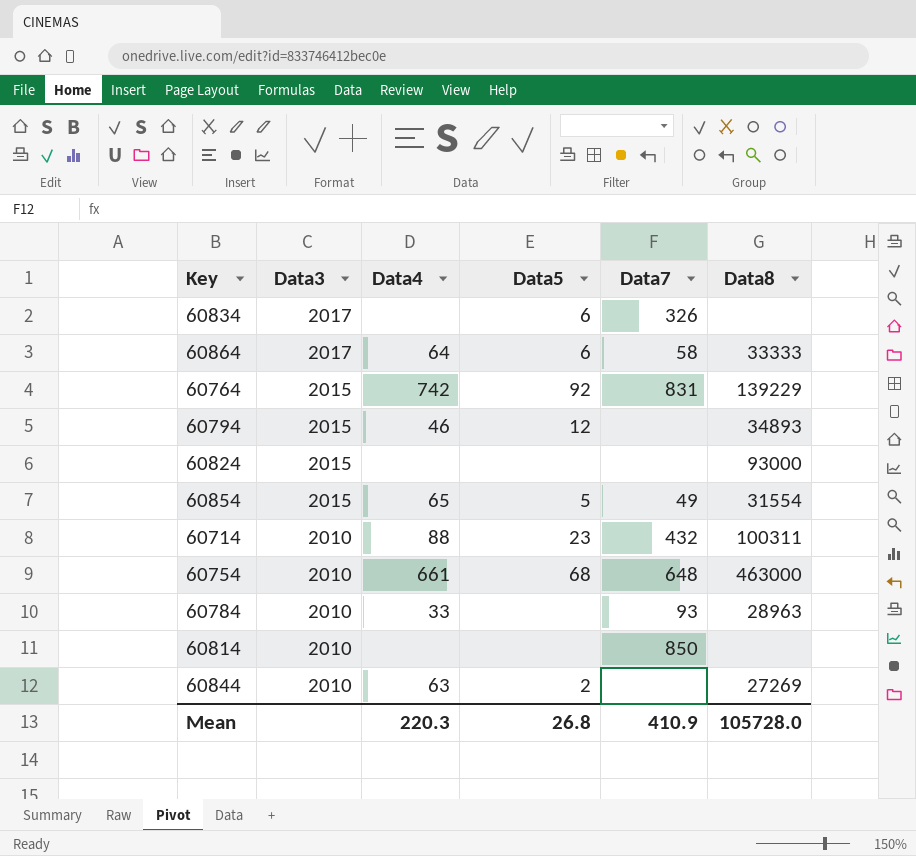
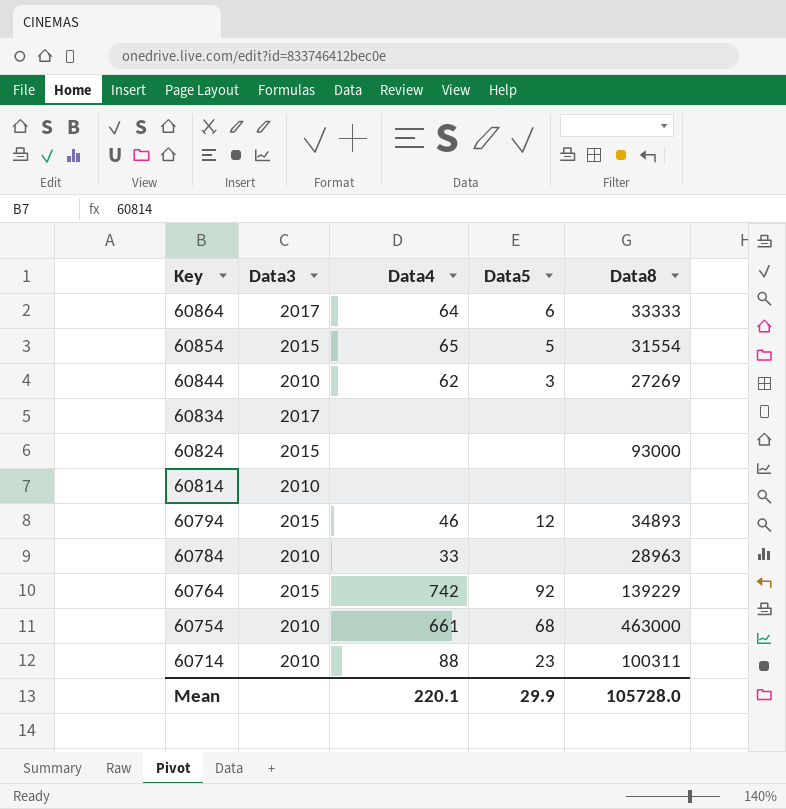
row order: Data3 descending -> Key descending
column Data7 | position: 5 -> none
60844 | Data4: 63 -> 62
60844 | Data5: 2 -> 3
60834 | Data5: 6 -> none
Mean | Data4: 220.3 -> 220.1
Mean | Data5: 26.8 -> 29.9

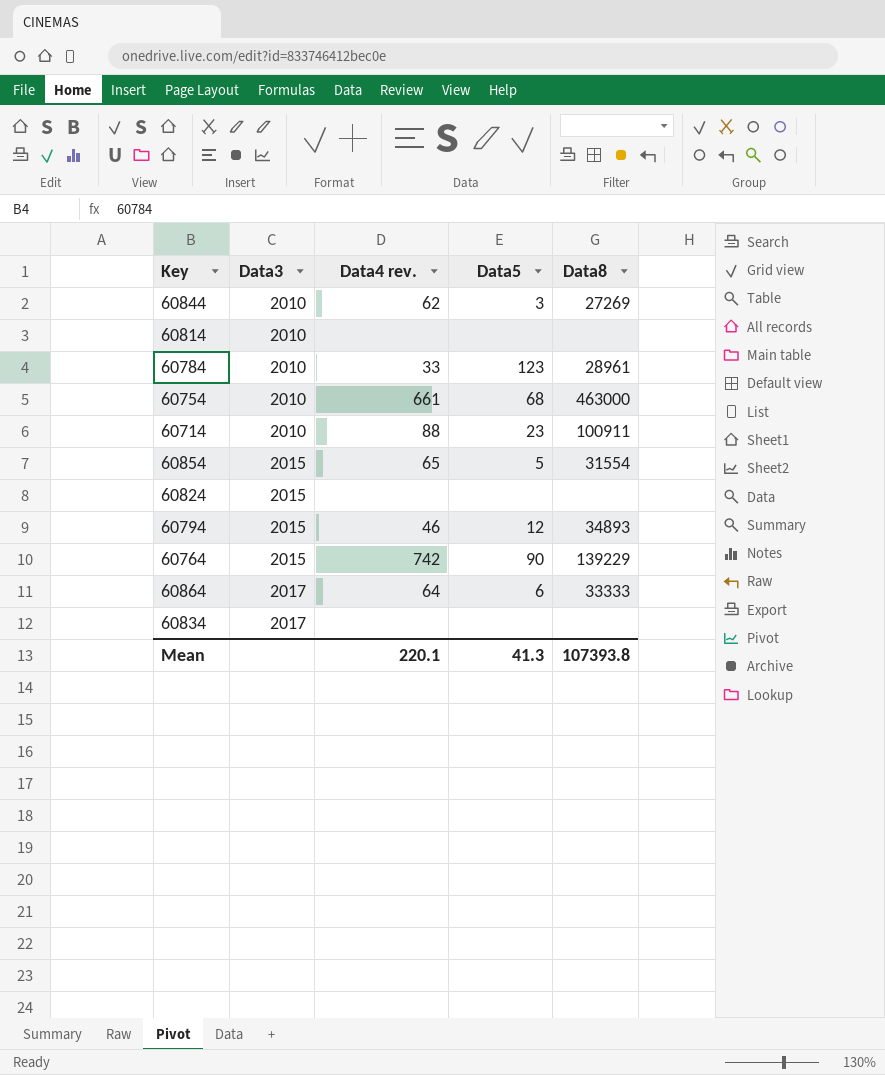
row order: Key descending -> Data3 ascending
column name: Data4 -> Data4 rev.
60784 | Data5: none -> 123
60784 | Data8: 28963 -> 28961
60714 | Data8: 100311 -> 100911
60824 | Data8: 93000 -> none
60764 | Data5: 92 -> 90
Mean | Data5: 29.9 -> 41.3
Mean | Data8: 105728.0 -> 107393.8

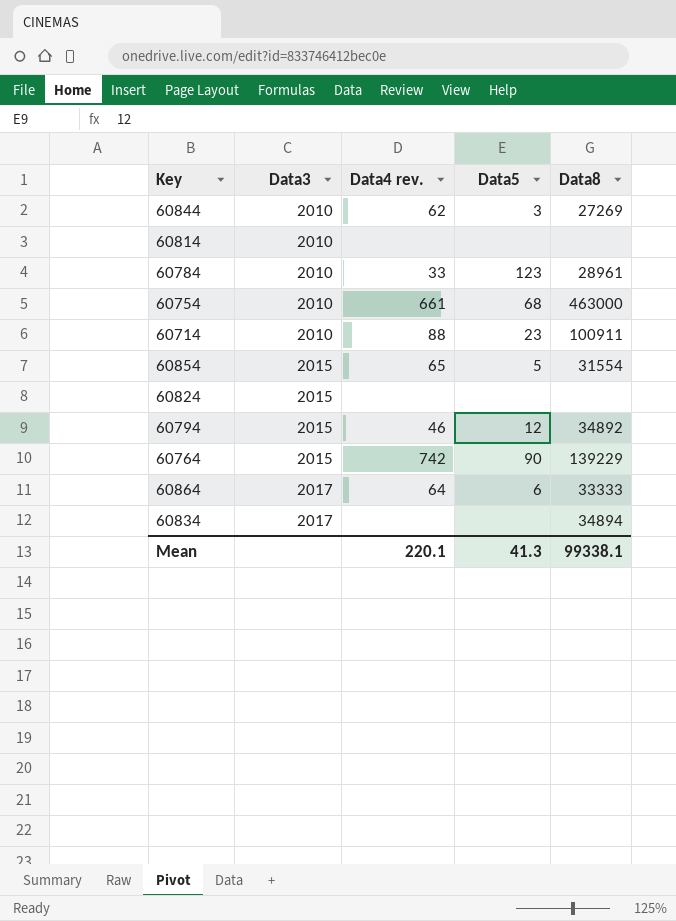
60794 | Data8: 34893 -> 34892
60834 | Data8: none -> 34894
Mean | Data8: 107393.8 -> 99338.1

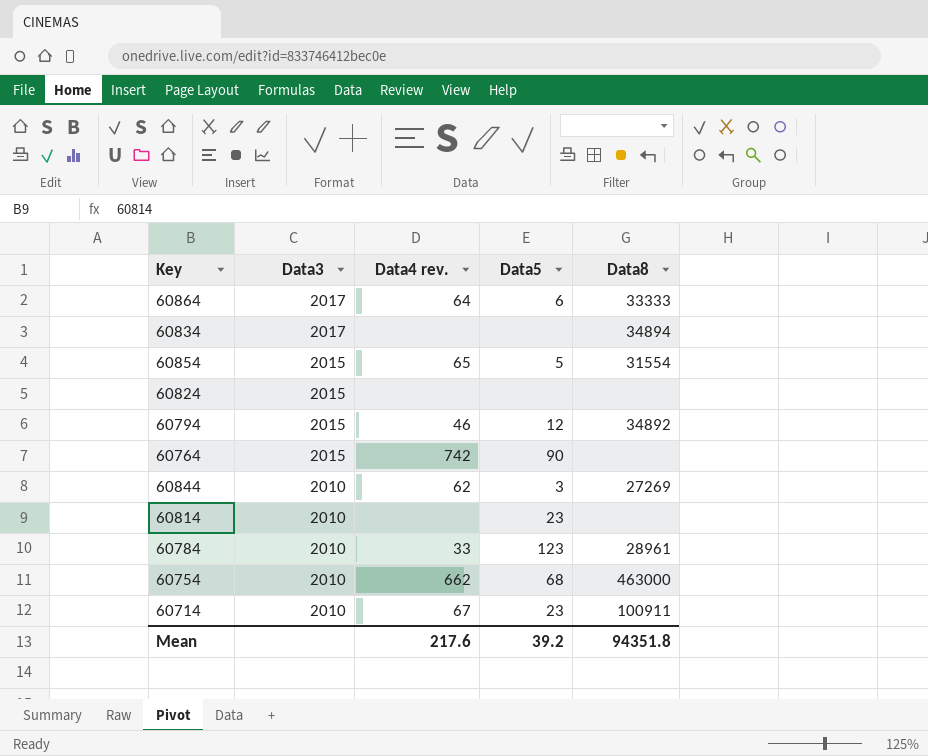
row order: Data3 ascending -> Data3 descending
60764 | Data8: 139229 -> none
60814 | Data5: none -> 23
60754 | Data4 rev.: 661 -> 662
60714 | Data4 rev.: 88 -> 67
Mean | Data4 rev.: 220.1 -> 217.6
Mean | Data5: 41.3 -> 39.2
Mean | Data8: 99338.1 -> 94351.8

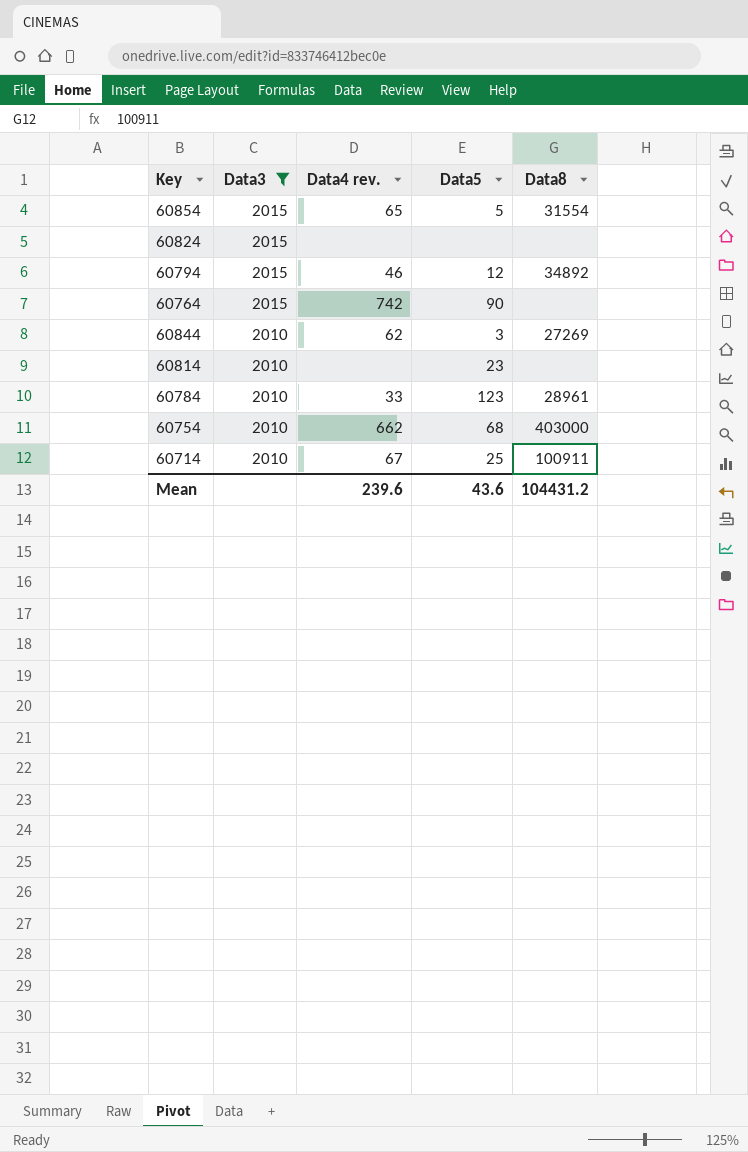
filter: none -> Data3 != 2017
60754 | Data8: 463000 -> 403000
60714 | Data5: 23 -> 25
Mean | Data4 rev.: 217.6 -> 239.6
Mean | Data5: 39.2 -> 43.6
Mean | Data8: 94351.8 -> 104431.2

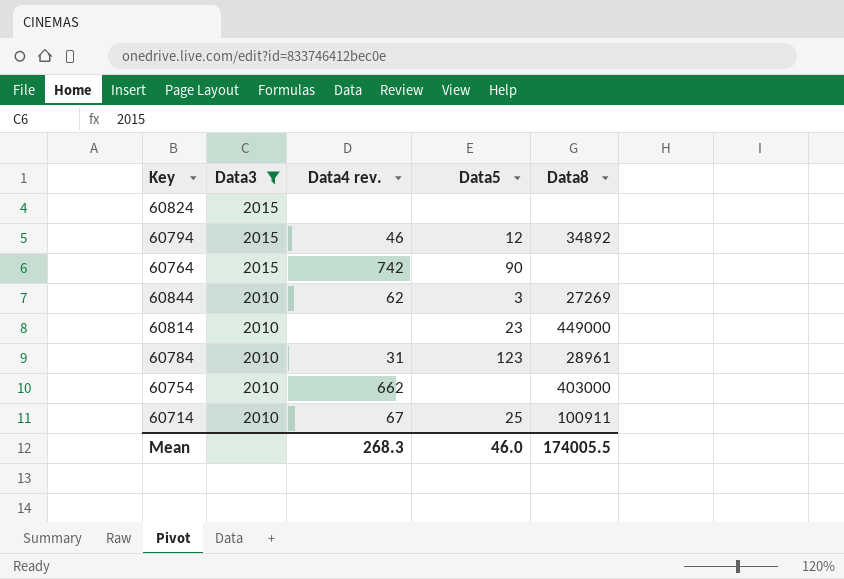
row 60854: 2015 | 65 | 5 | 31554 -> none
60814 | Data8: none -> 449000
60784 | Data4 rev.: 33 -> 31
60754 | Data5: 68 -> none
Mean | Data4 rev.: 239.6 -> 268.3
Mean | Data5: 43.6 -> 46.0
Mean | Data8: 104431.2 -> 174005.5

